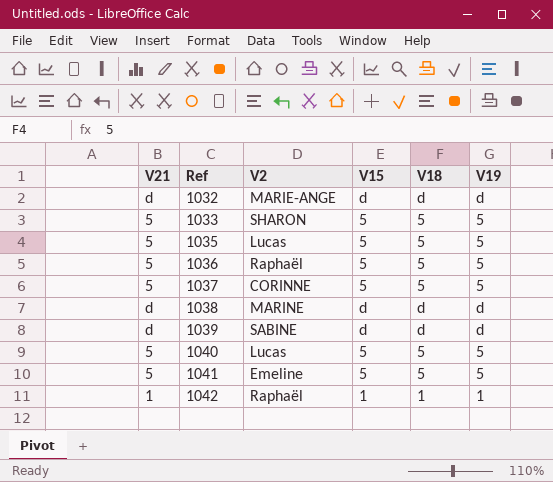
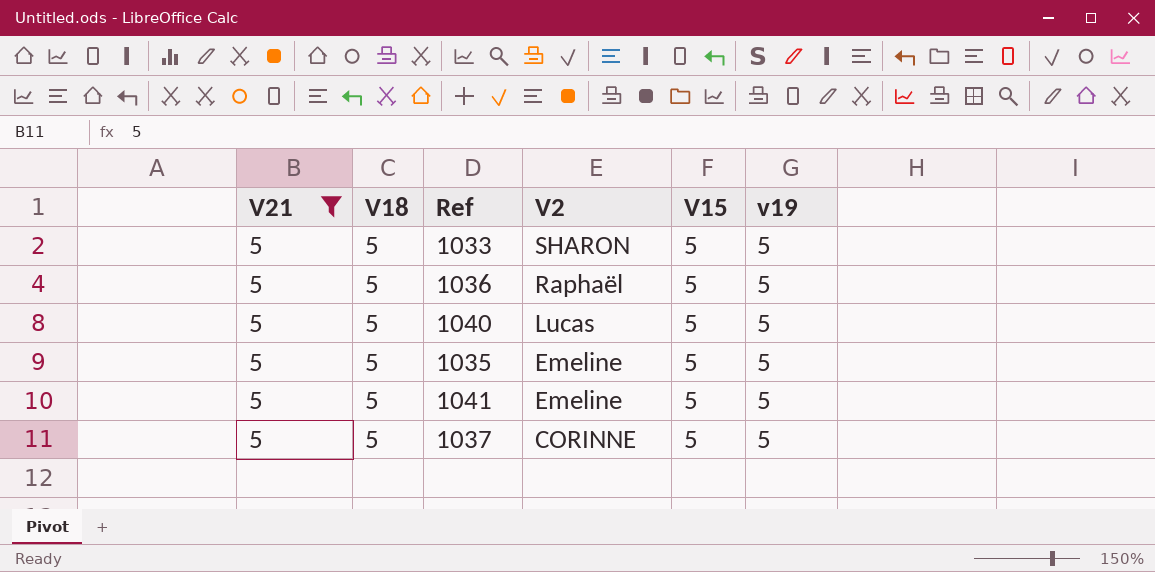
filter: none -> V21 = 5
row order: Ref ascending -> V2 descending
column V18 | position: 5 -> 2
column name: V19 -> v19
1035 | V2: Lucas -> Emeline

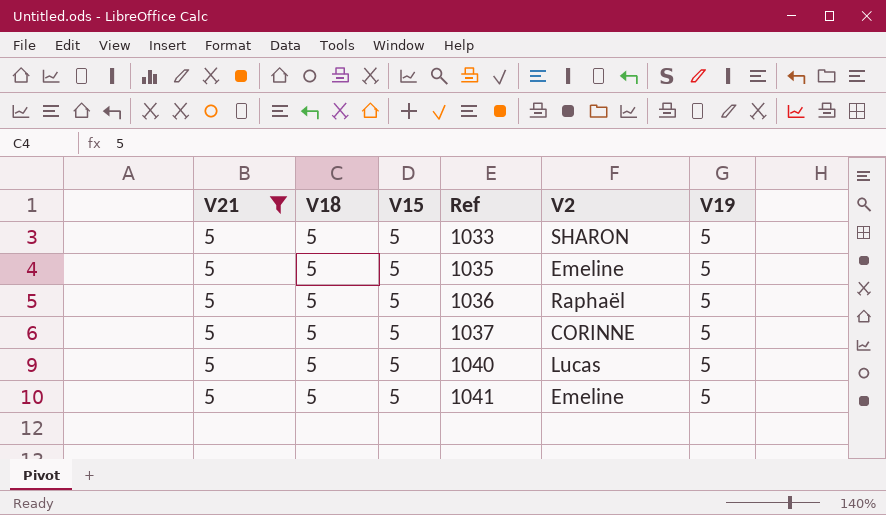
row order: V2 descending -> Ref ascending
column V15 | position: 5 -> 3
column name: v19 -> V19

